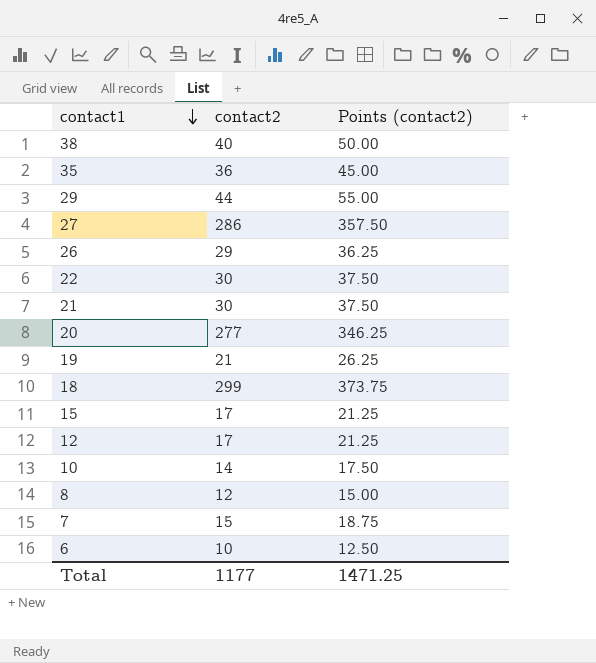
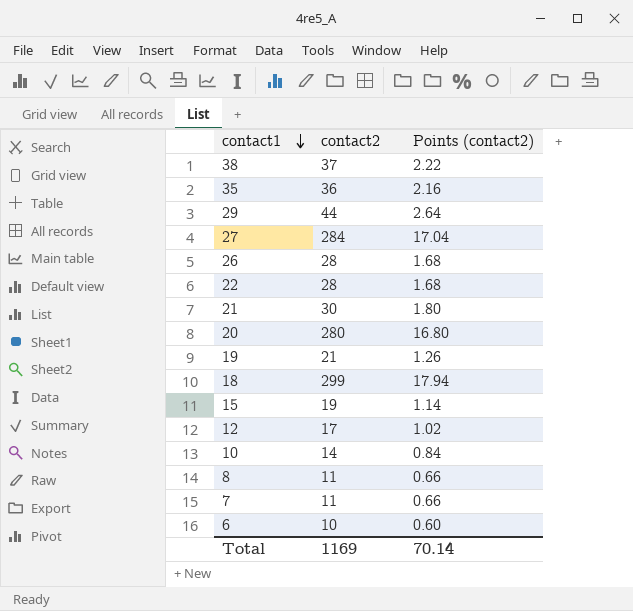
column Points (contact2) | formula: [contact2] * 1.25 -> [contact2] * 0.06
38 | contact2: 40 -> 37
27 | contact2: 286 -> 284
26 | contact2: 29 -> 28
22 | contact2: 30 -> 28
20 | contact2: 277 -> 280
15 | contact2: 17 -> 19
8 | contact2: 12 -> 11
7 | contact2: 15 -> 11
Total | contact2: 1177 -> 1169
Total | Points (contact2): 1471.25 -> 70.14

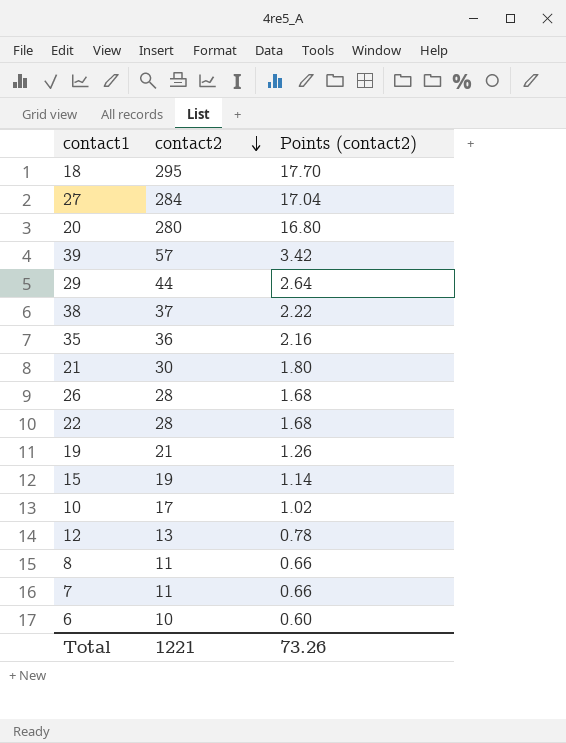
row order: contact1 descending -> contact2 descending
18 | contact2: 299 -> 295
18 | Points (contact2): 17.94 -> 17.70
row 39: none -> 57 | 3.42
10 | contact2: 14 -> 17
10 | Points (contact2): 0.84 -> 1.02
12 | contact2: 17 -> 13
12 | Points (contact2): 1.02 -> 0.78
Total | contact2: 1169 -> 1221
Total | Points (contact2): 70.14 -> 73.26

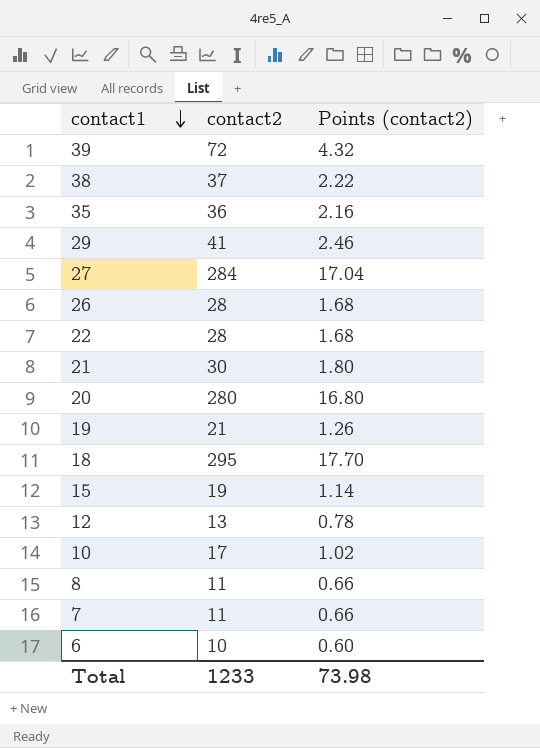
row order: contact2 descending -> contact1 descending
39 | contact2: 57 -> 72
39 | Points (contact2): 3.42 -> 4.32
29 | contact2: 44 -> 41
29 | Points (contact2): 2.64 -> 2.46
Total | contact2: 1221 -> 1233
Total | Points (contact2): 73.26 -> 73.98

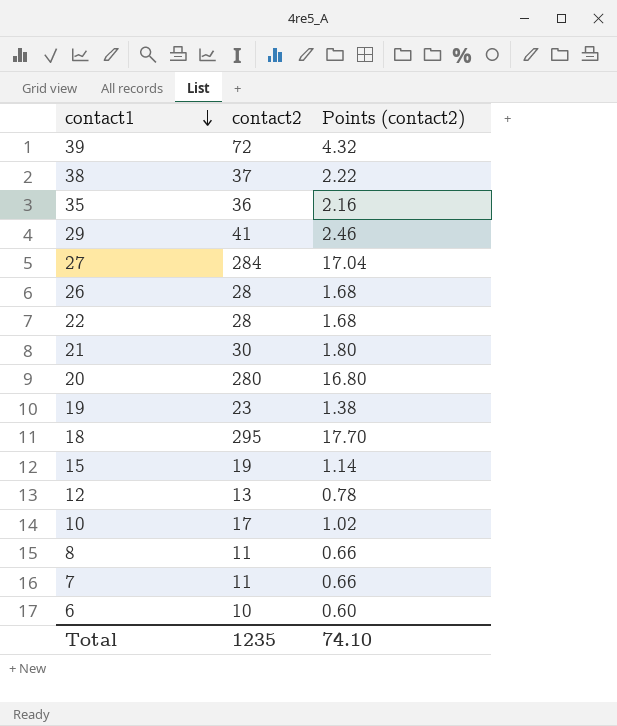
19 | contact2: 21 -> 23
19 | Points (contact2): 1.26 -> 1.38
Total | contact2: 1233 -> 1235
Total | Points (contact2): 73.98 -> 74.10

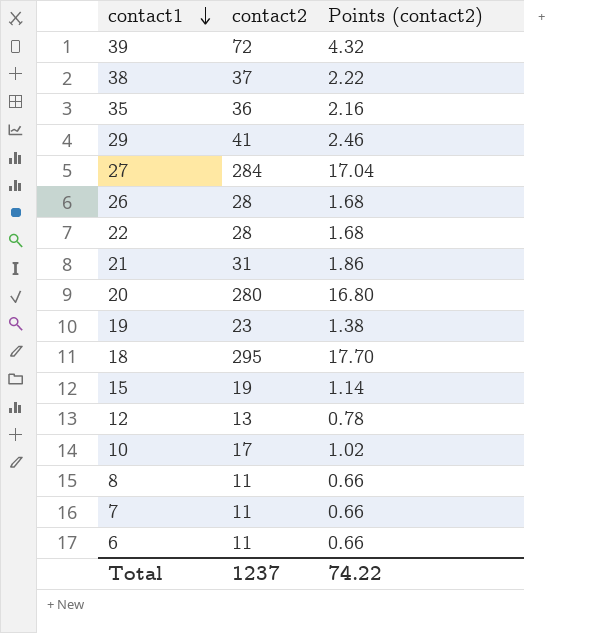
21 | contact2: 30 -> 31
21 | Points (contact2): 1.80 -> 1.86
6 | contact2: 10 -> 11
6 | Points (contact2): 0.60 -> 0.66
Total | contact2: 1235 -> 1237
Total | Points (contact2): 74.10 -> 74.22

